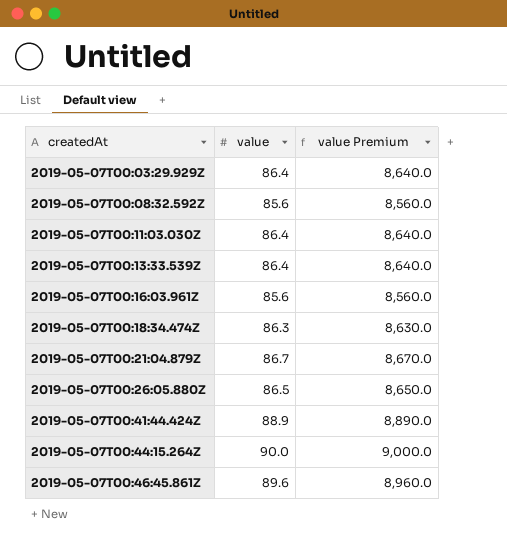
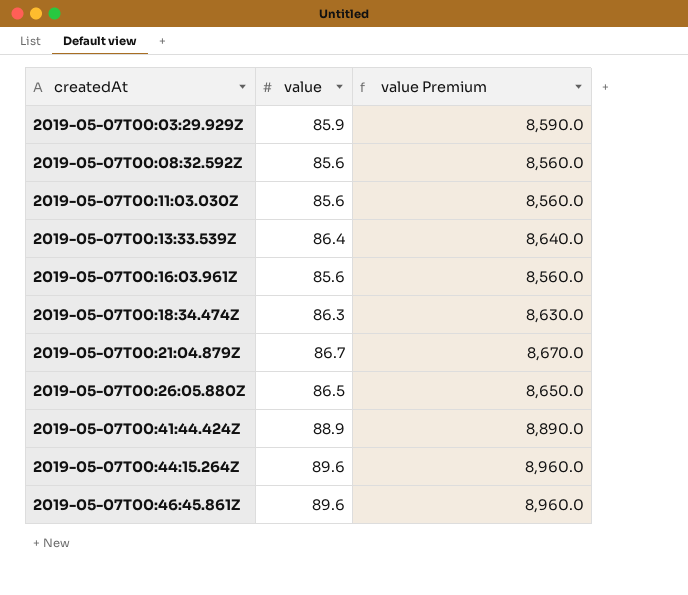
2019-05-07T00:03:29.929Z | value: 86.4 -> 85.9
2019-05-07T00:03:29.929Z | value Premium: 8,640.0 -> 8,590.0
2019-05-07T00:11:03.030Z | value: 86.4 -> 85.6
2019-05-07T00:11:03.030Z | value Premium: 8,640.0 -> 8,560.0
2019-05-07T00:44:15.264Z | value: 90.0 -> 89.6
2019-05-07T00:44:15.264Z | value Premium: 9,000.0 -> 8,960.0

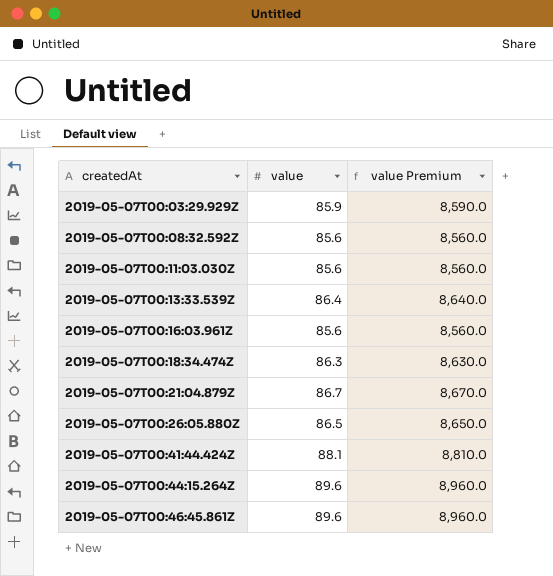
2019-05-07T00:41:44.424Z | value: 88.9 -> 88.1
2019-05-07T00:41:44.424Z | value Premium: 8,890.0 -> 8,810.0

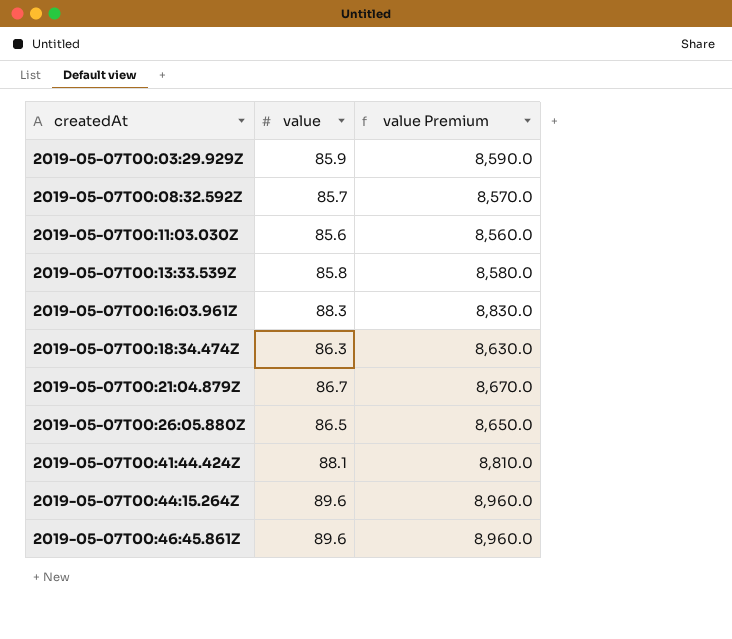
2019-05-07T00:08:32.592Z | value: 85.6 -> 85.7
2019-05-07T00:08:32.592Z | value Premium: 8,560.0 -> 8,570.0
2019-05-07T00:13:33.539Z | value: 86.4 -> 85.8
2019-05-07T00:13:33.539Z | value Premium: 8,640.0 -> 8,580.0
2019-05-07T00:16:03.961Z | value: 85.6 -> 88.3
2019-05-07T00:16:03.961Z | value Premium: 8,560.0 -> 8,830.0

